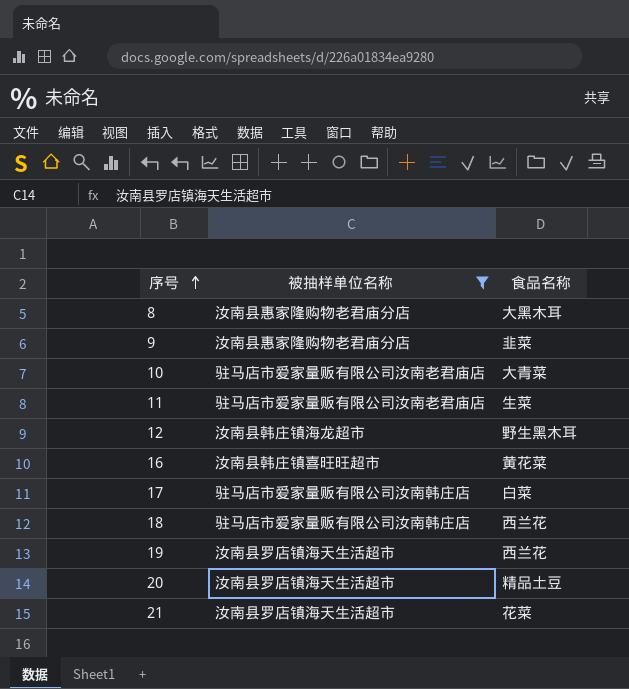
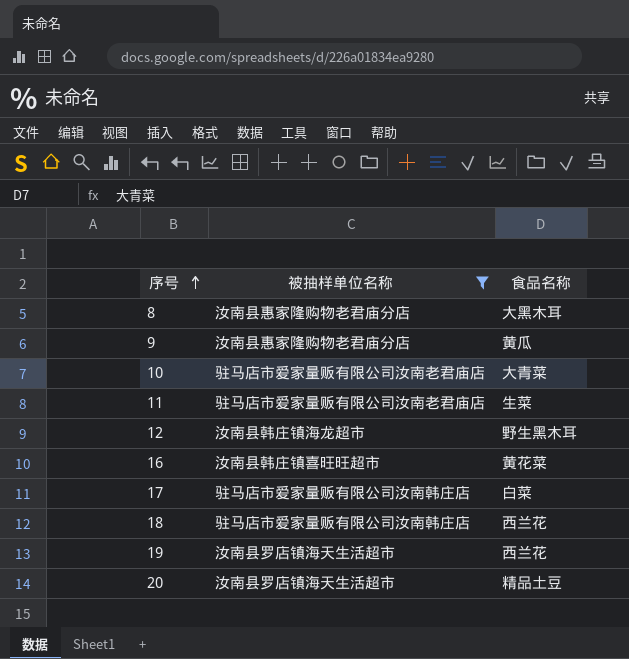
row 21: 汝南县罗店镇海天生活超市 | 花菜 -> none
9 | 食品名称: 韭菜 -> 黄瓜

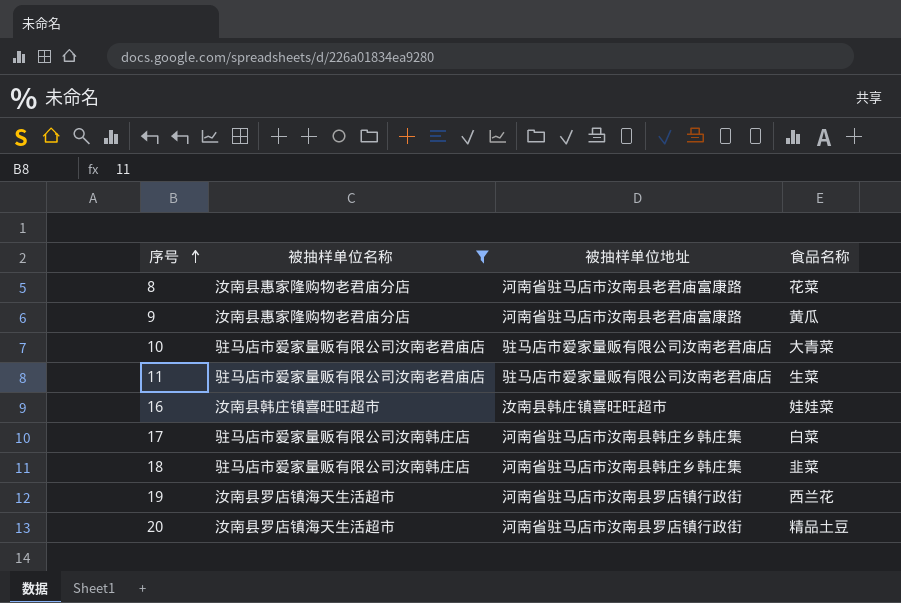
column 被抽样单位地址 | position: none -> 3
row 12: 汝南县韩庄镇海龙超市 | 野生黑木耳 -> none
8 | 食品名称: 大黑木耳 -> 花菜
16 | 食品名称: 黄花菜 -> 娃娃菜
18 | 食品名称: 西兰花 -> 韭菜

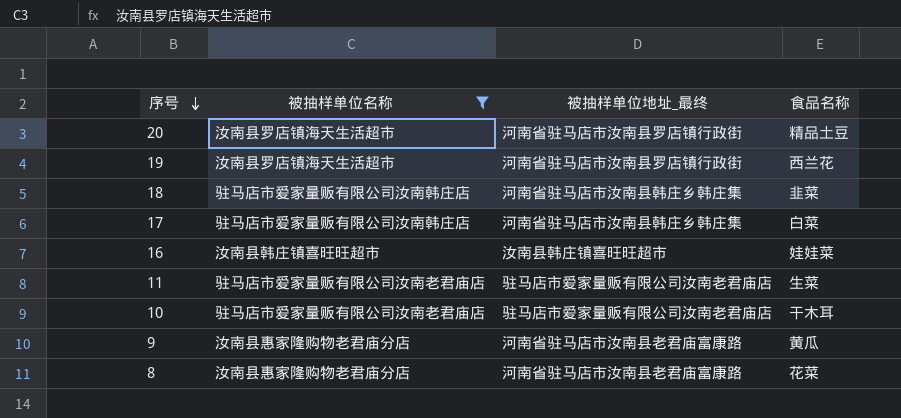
row order: 序号 ascending -> 序号 descending
column name: 被抽样单位地址 -> 被抽样单位地址_最终
10 | 食品名称: 大青菜 -> 干木耳

